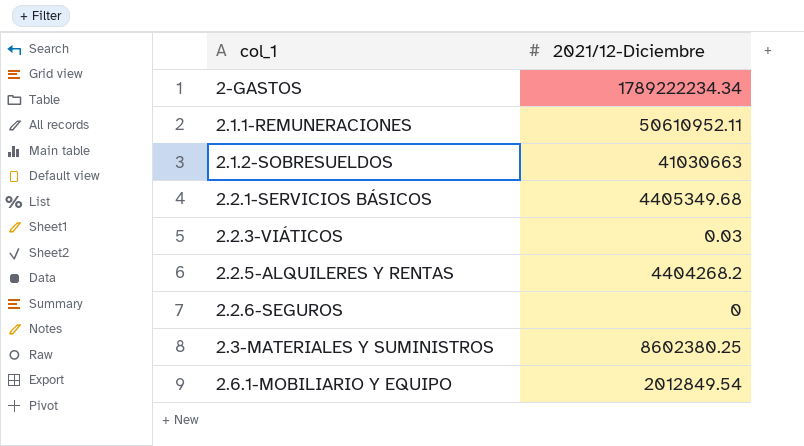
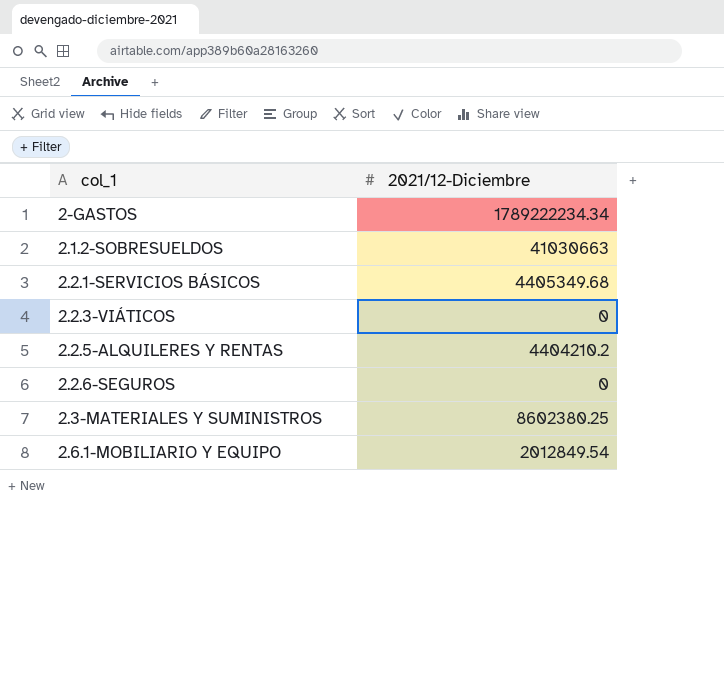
row 2.1.1-REMUNERACIONES: 50610952.11 -> none
2.2.3-VIÁTICOS | 2021/12-Diciembre: 0.03 -> 0
2.2.5-ALQUILERES Y RENTAS | 2021/12-Diciembre: 4404268.2 -> 4404210.2

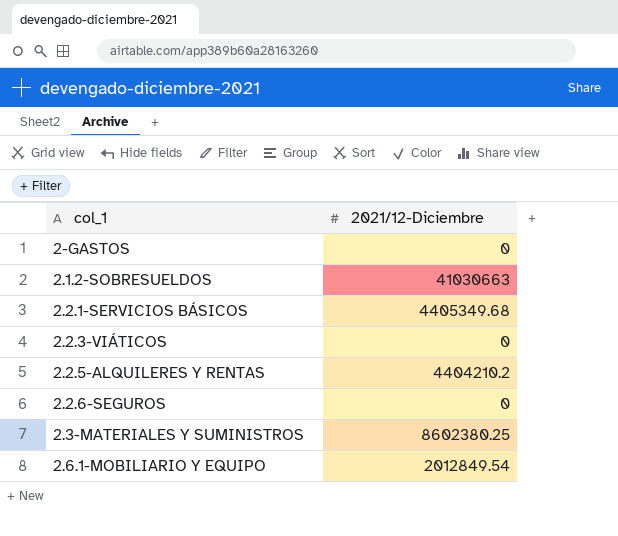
2-GASTOS | 2021/12-Diciembre: 1789222234.34 -> 0

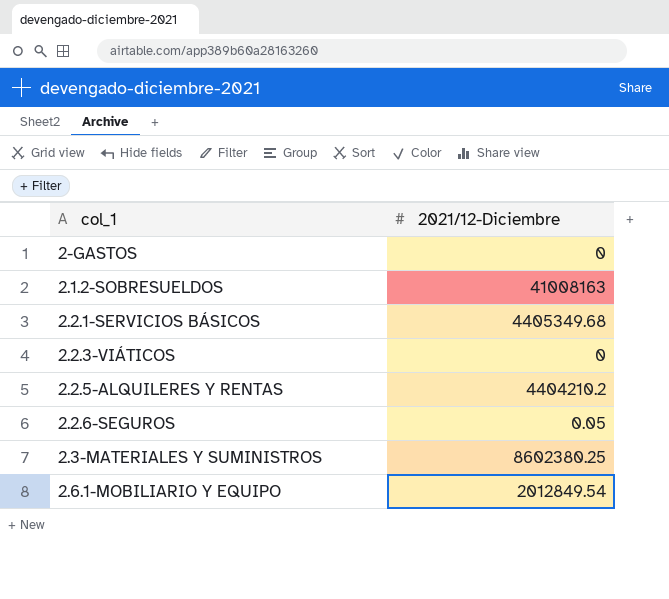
2.1.2-SOBRESUELDOS | 2021/12-Diciembre: 41030663 -> 41008163
2.2.6-SEGUROS | 2021/12-Diciembre: 0 -> 0.05

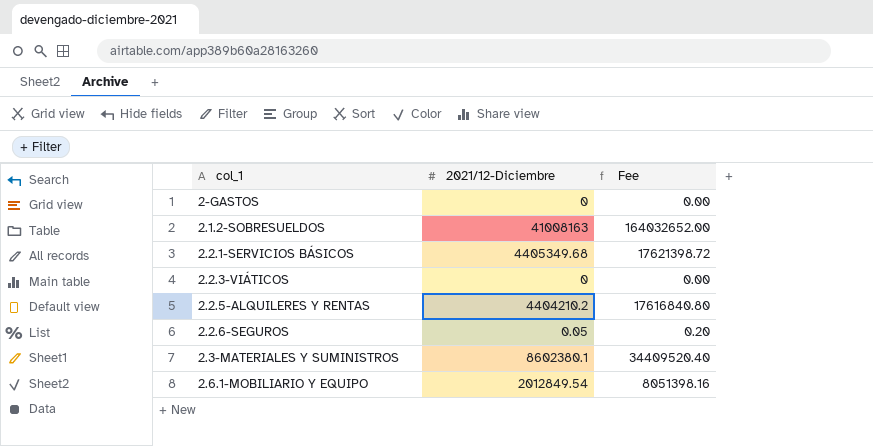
column Fee | formula: none -> [2021/12-Diciembre] * 4
2.3-MATERIALES Y SUMINISTROS | 2021/12-Diciembre: 8602380.25 -> 8602380.1

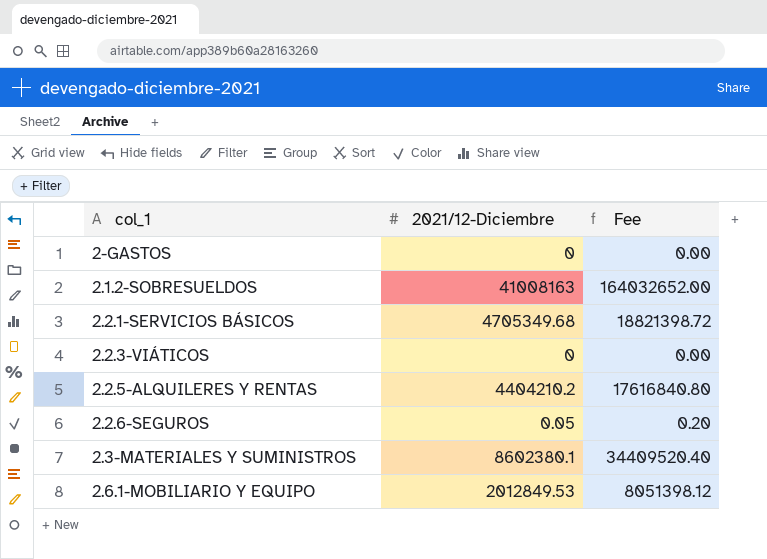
2.2.1-SERVICIOS BÁSICOS | 2021/12-Diciembre: 4405349.68 -> 4705349.68
2.2.1-SERVICIOS BÁSICOS | Fee: 17621398.72 -> 18821398.72
2.6.1-MOBILIARIO Y EQUIPO | 2021/12-Diciembre: 2012849.54 -> 2012849.53
2.6.1-MOBILIARIO Y EQUIPO | Fee: 8051398.16 -> 8051398.12

